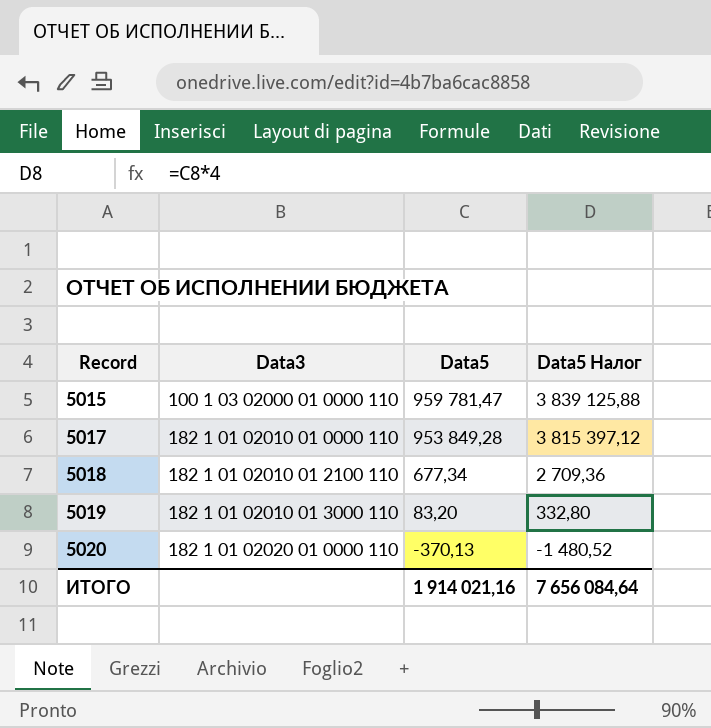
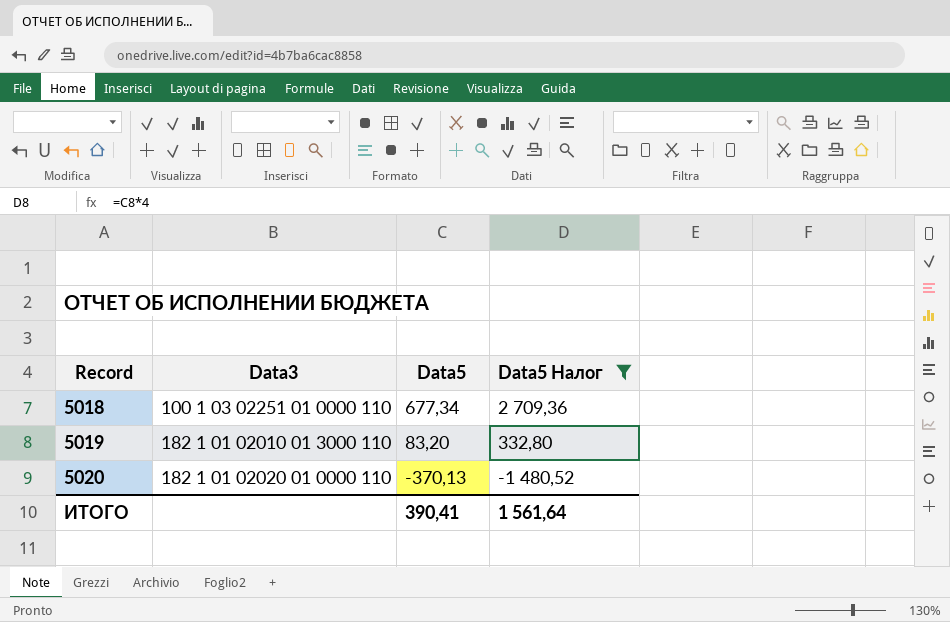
filter: none -> Data5 Налог <= 2 709,36
5018 | Data3: 182 1 01 02010 01 2100 110 -> 100 1 03 02251 01 0000 110
ИТОГО | Data5: 1 914 021,16 -> 390,41
ИТОГО | Data5 Налог: 7 656 084,64 -> 1 561,64

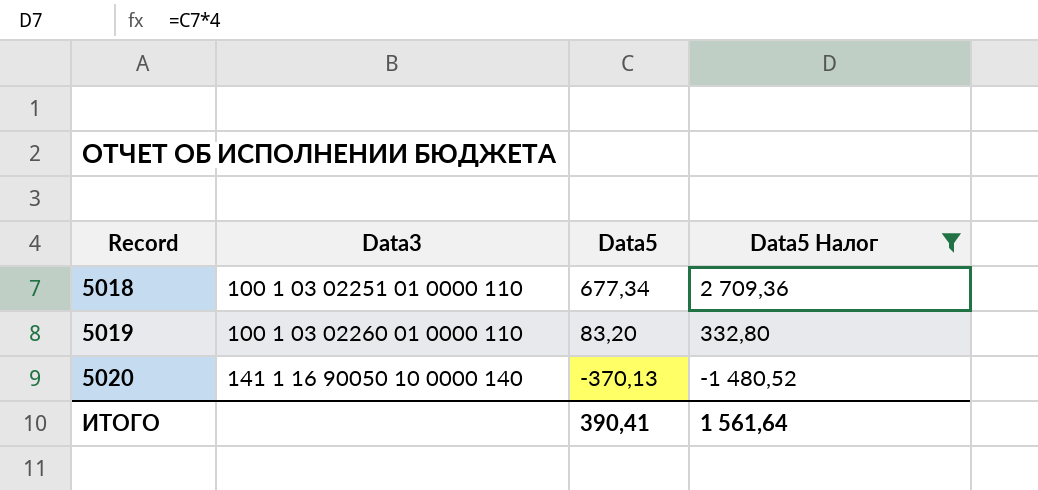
5019 | Data3: 182 1 01 02010 01 3000 110 -> 100 1 03 02260 01 0000 110
5020 | Data3: 182 1 01 02020 01 0000 110 -> 141 1 16 90050 10 0000 140

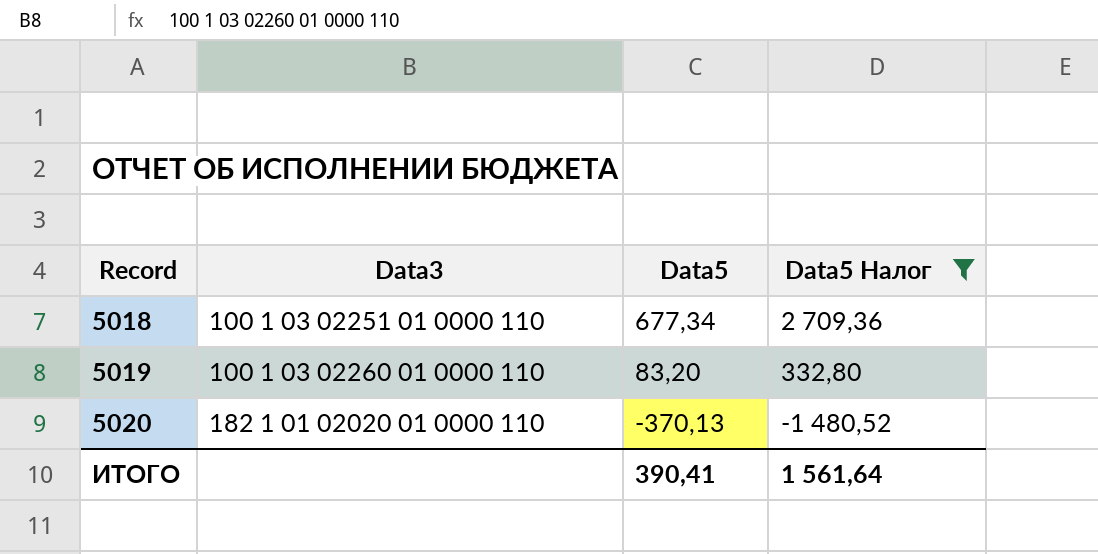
5020 | Data3: 141 1 16 90050 10 0000 140 -> 182 1 01 02020 01 0000 110

